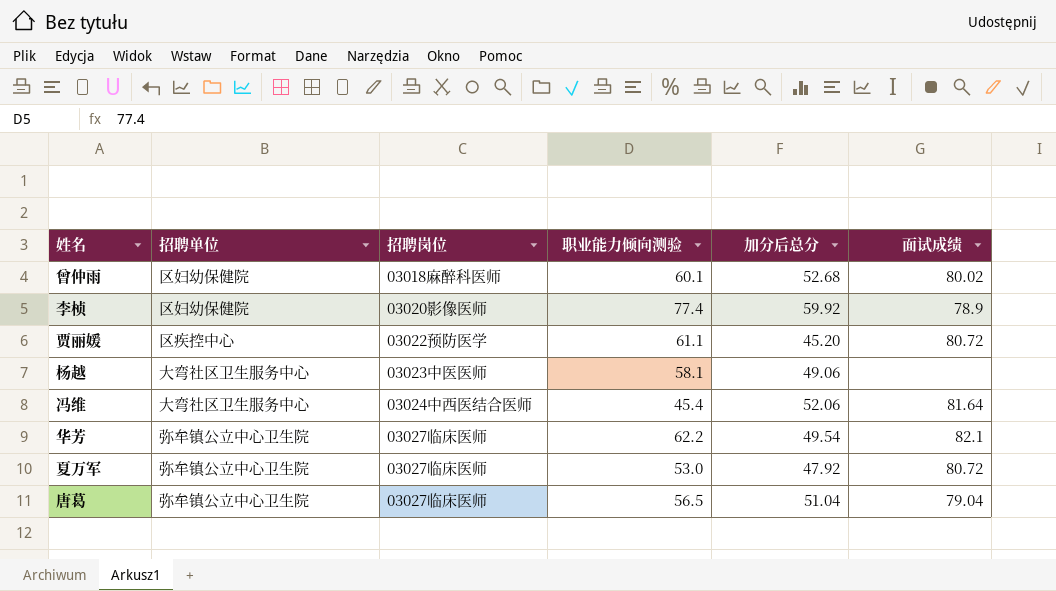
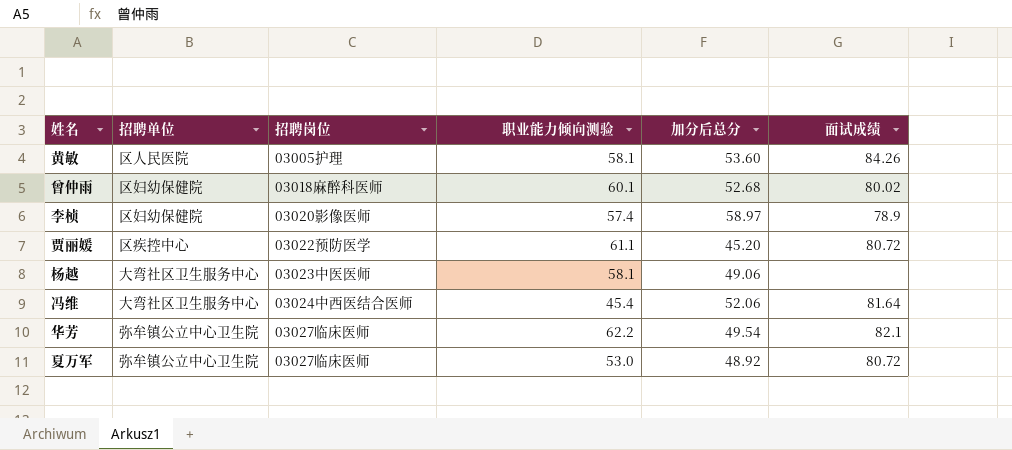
row 唐葛: 弥牟镇公立中心卫生院 | 03027临床医师 | 56.5 | 51.04 | 79.04 -> none
row 黄敏: none -> 区人民医院 | 03005护理 | 58.1 | 53.60 | 84.26
李桢 | 职业能力倾向测验: 77.4 -> 57.4
李桢 | 加分后总分: 59.92 -> 58.97
夏万军 | 加分后总分: 47.92 -> 48.92

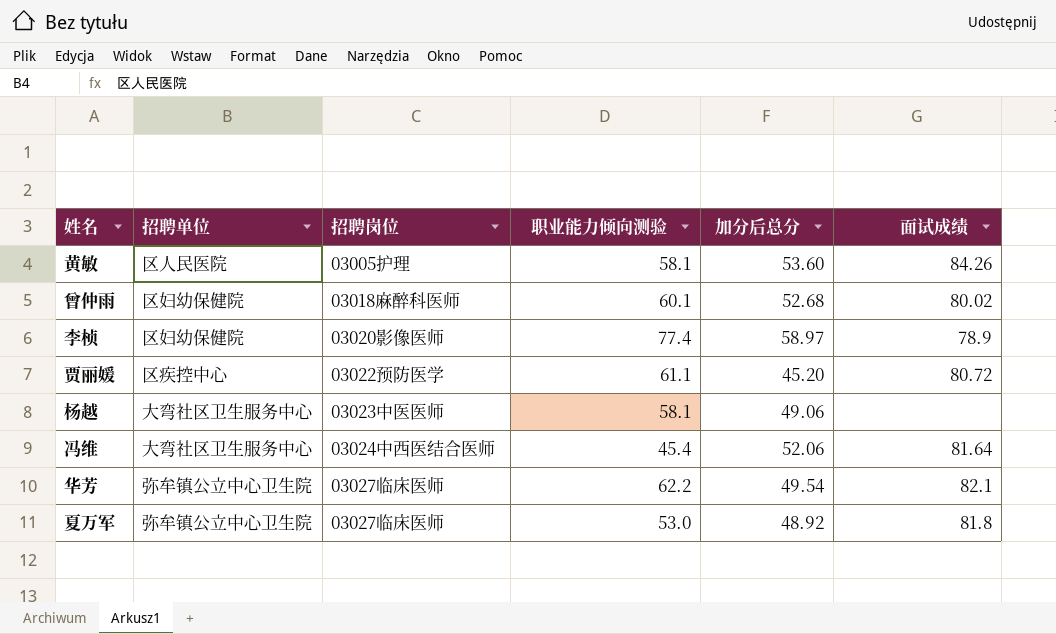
李桢 | 职业能力倾向测验: 57.4 -> 77.4
夏万军 | 面试成绩: 80.72 -> 81.8

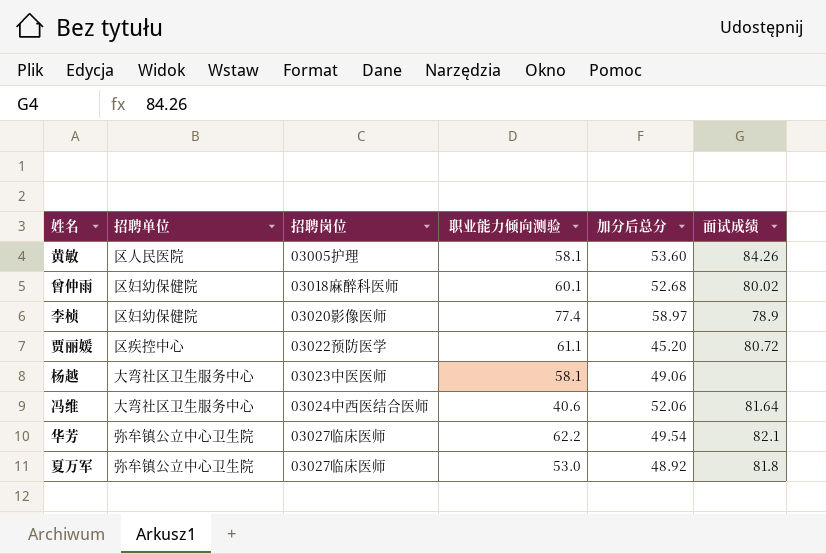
冯维 | 职业能力倾向测验: 45.4 -> 40.6

